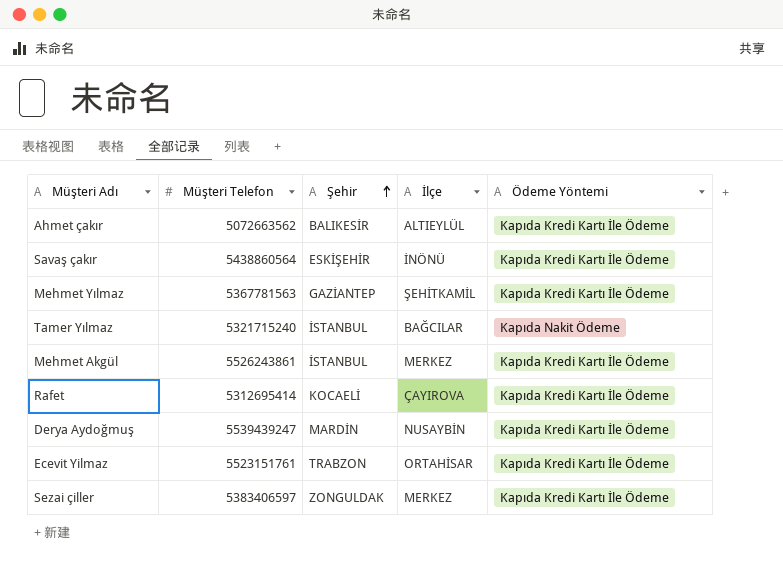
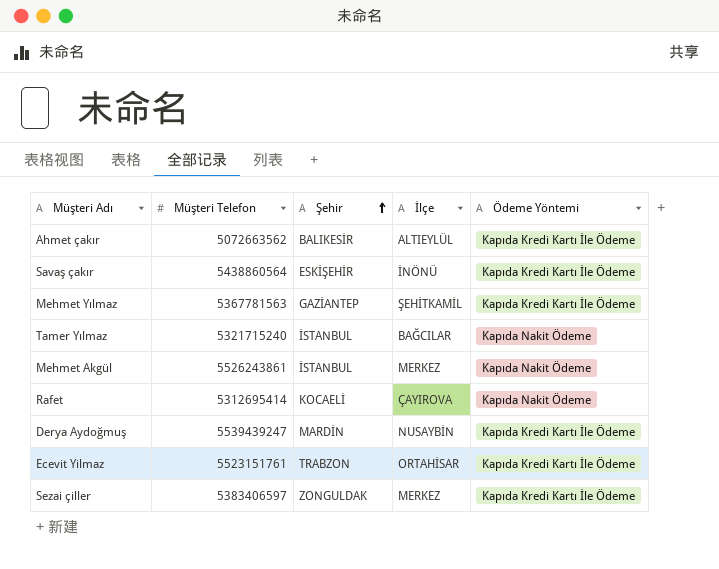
Mehmet Akgül | Ödeme Yöntemi: Kapıda Kredi Kartı İle Ödeme -> Kapıda Nakit Ödeme
Rafet | Ödeme Yöntemi: Kapıda Kredi Kartı İle Ödeme -> Kapıda Nakit Ödeme

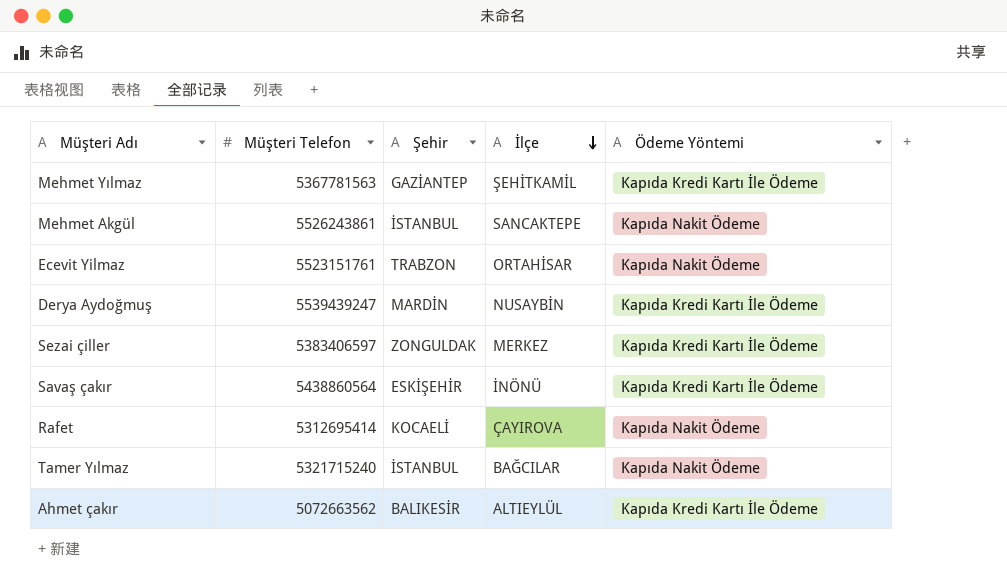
row order: Şehir ascending -> İlçe descending
Mehmet Akgül | İlçe: MERKEZ -> SANCAKTEPE
Ecevit Yilmaz | Ödeme Yöntemi: Kapıda Kredi Kartı İle Ödeme -> Kapıda Nakit Ödeme

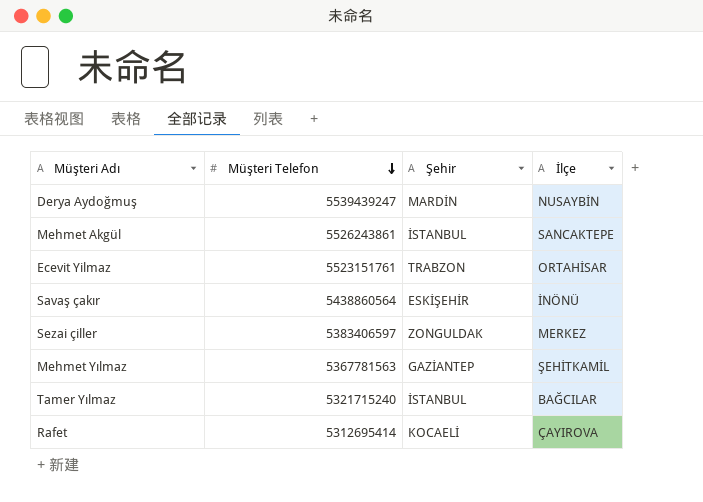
row order: İlçe descending -> Müşteri Telefon descending
column Ödeme Yöntemi | position: 5 -> none
row Ahmet çakır: 5072663562 | BALIKESİR | ALTIEYLÜL | Kapıda Kredi Kartı İle Ödeme -> none

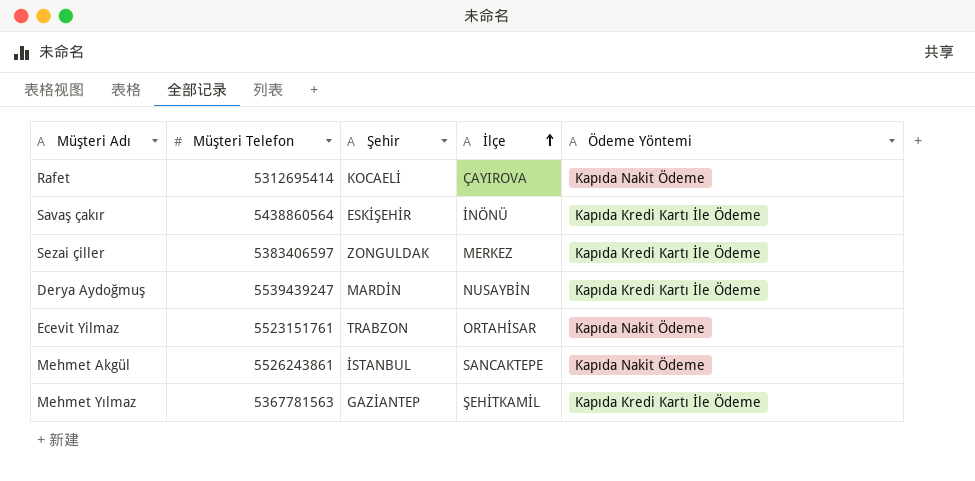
row order: Müşteri Telefon descending -> İlçe ascending
column Ödeme Yöntemi | position: none -> 5
row Tamer Yılmaz: 5321715240 | İSTANBUL | BAĞCILAR -> none

